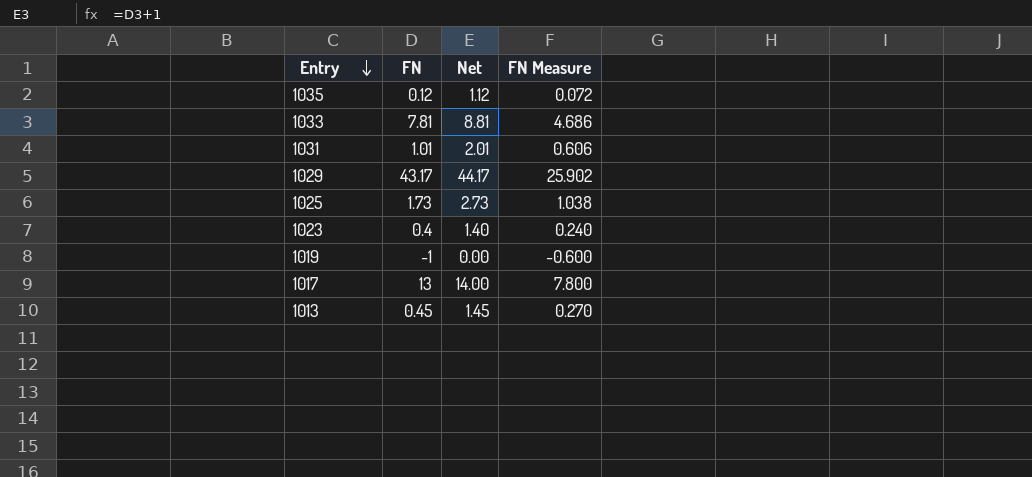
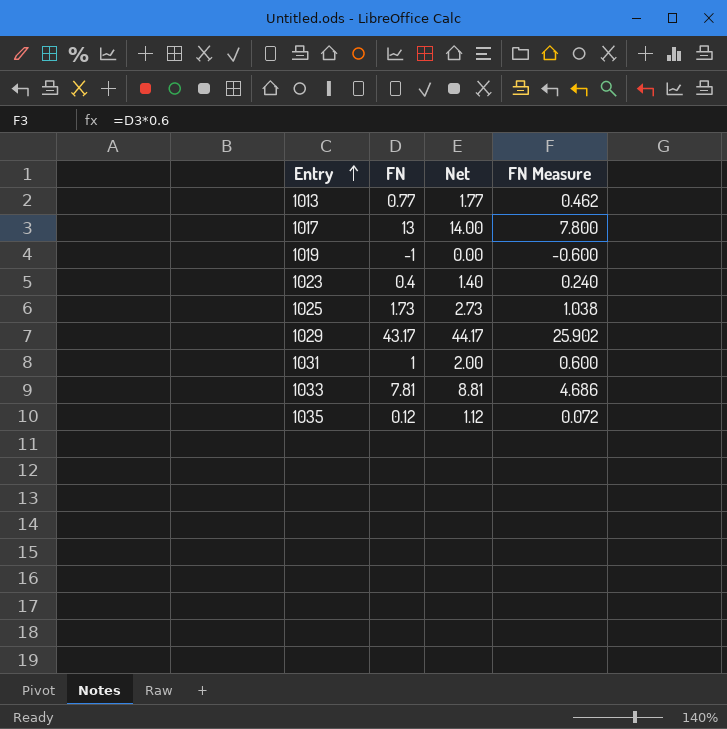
row order: Entry descending -> Entry ascending
1013 | FN: 0.45 -> 0.77
1013 | Net: 1.45 -> 1.77
1013 | FN Measure: 0.270 -> 0.462
1031 | FN: 1.01 -> 1
1031 | Net: 2.01 -> 2.00
1031 | FN Measure: 0.606 -> 0.600

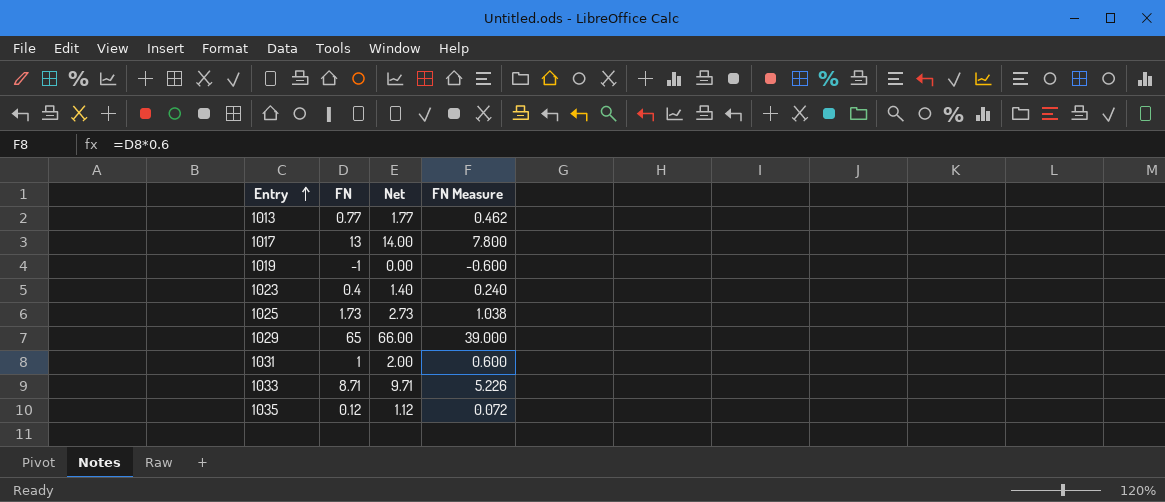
1029 | FN: 43.17 -> 65
1029 | Net: 44.17 -> 66.00
1029 | FN Measure: 25.902 -> 39.000
1033 | FN: 7.81 -> 8.71
1033 | Net: 8.81 -> 9.71
1033 | FN Measure: 4.686 -> 5.226

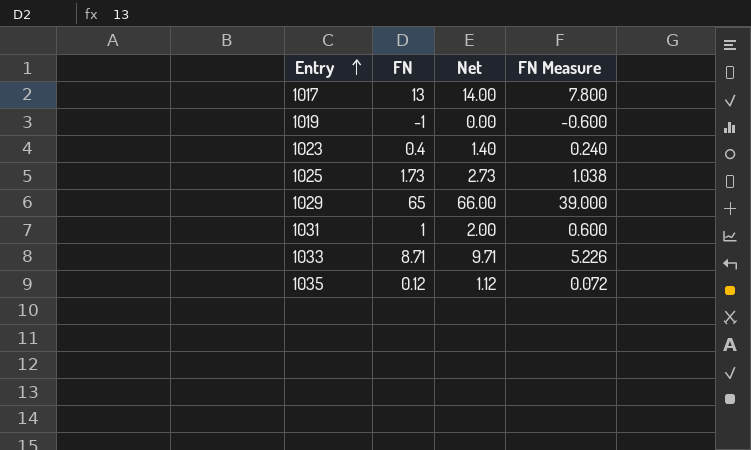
row 1013: 0.77 | 1.77 | 0.462 -> none

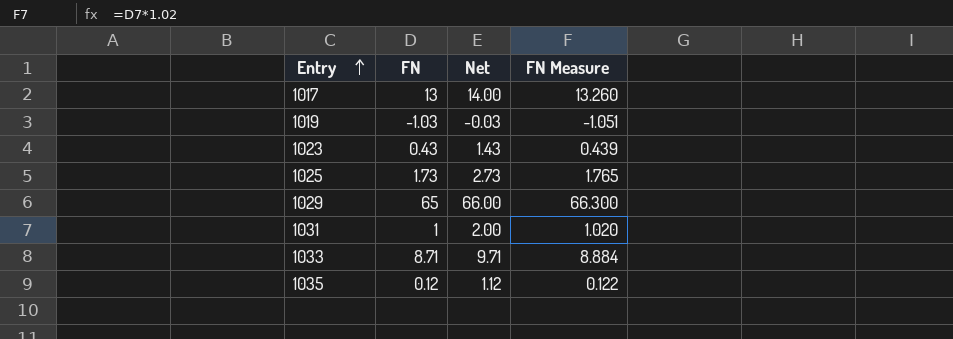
column FN Measure | formula: [FN] * 0.6 -> [FN] * 1.02
1019 | FN: -1 -> -1.03
1019 | Net: 0.00 -> -0.03
1023 | FN: 0.4 -> 0.43
1023 | Net: 1.40 -> 1.43

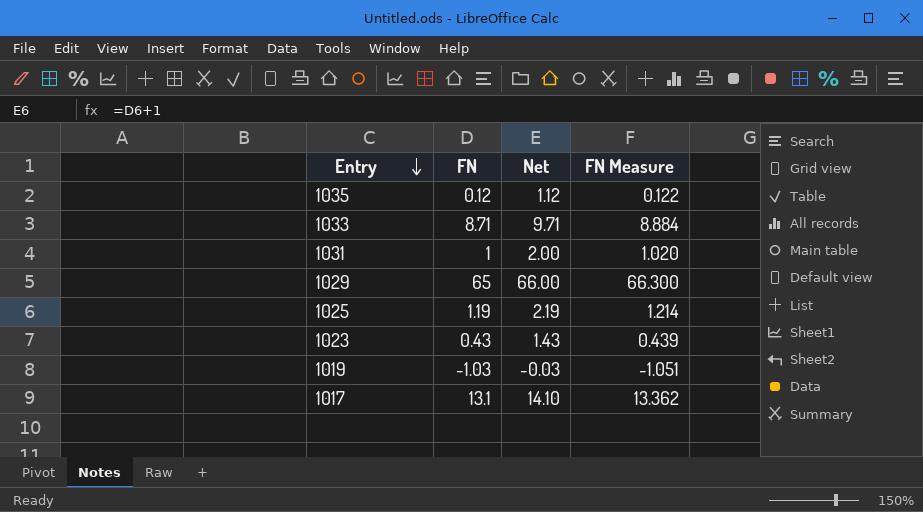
row order: Entry ascending -> Entry descending
1025 | FN: 1.73 -> 1.19
1025 | Net: 2.73 -> 2.19
1025 | FN Measure: 1.765 -> 1.214
1017 | FN: 13 -> 13.1
1017 | Net: 14.00 -> 14.10
1017 | FN Measure: 13.260 -> 13.362

